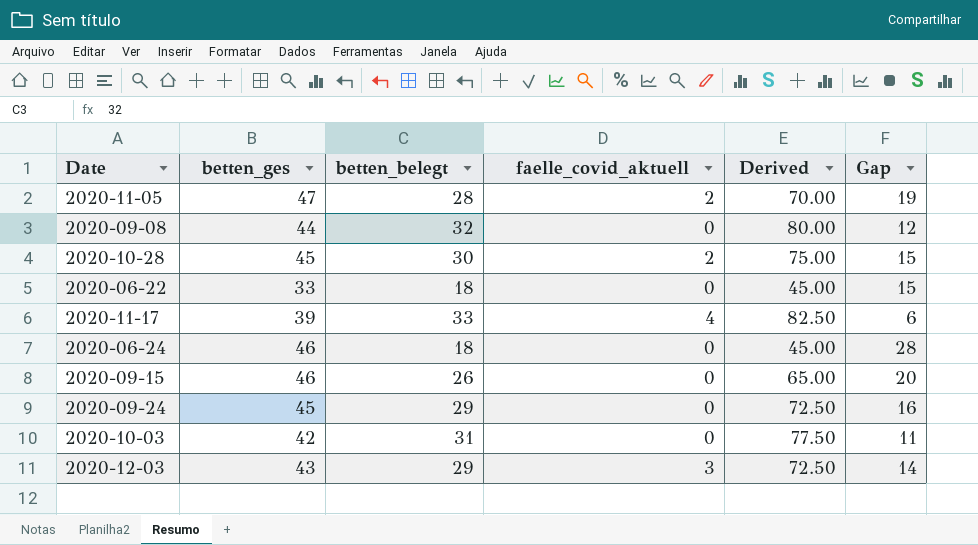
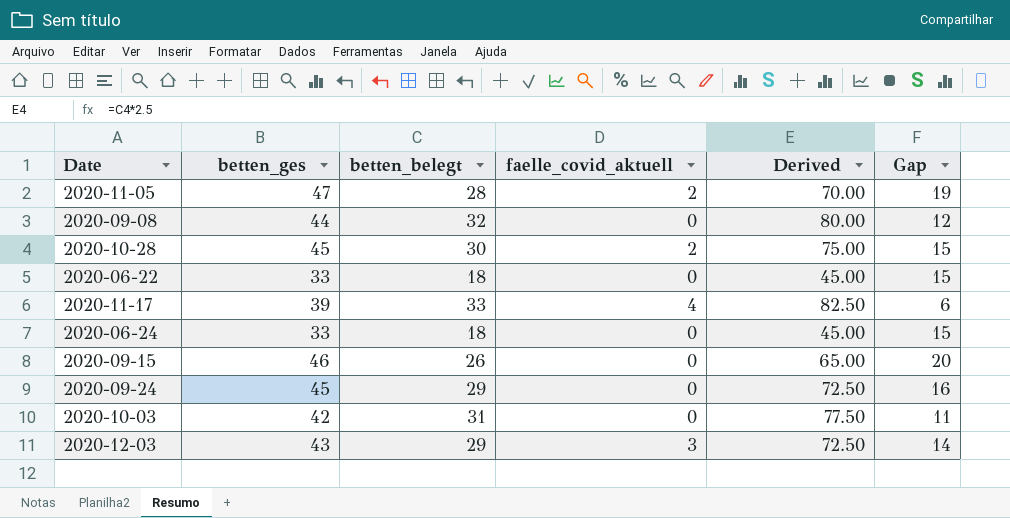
2020-06-24 | betten_ges: 46 -> 33
2020-06-24 | Gap: 28 -> 15

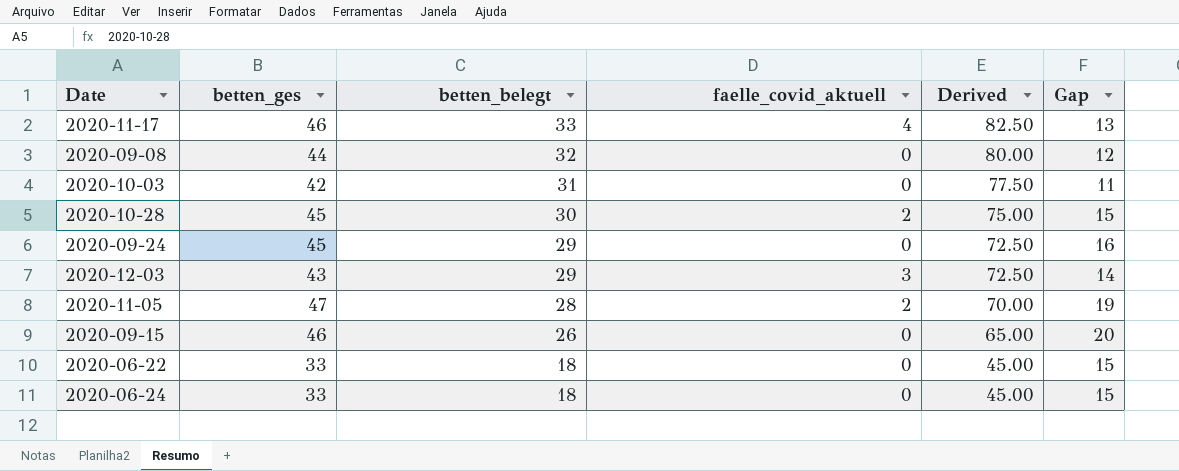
row order: none -> betten_belegt descending
2020-11-17 | betten_ges: 39 -> 46
2020-11-17 | Gap: 6 -> 13

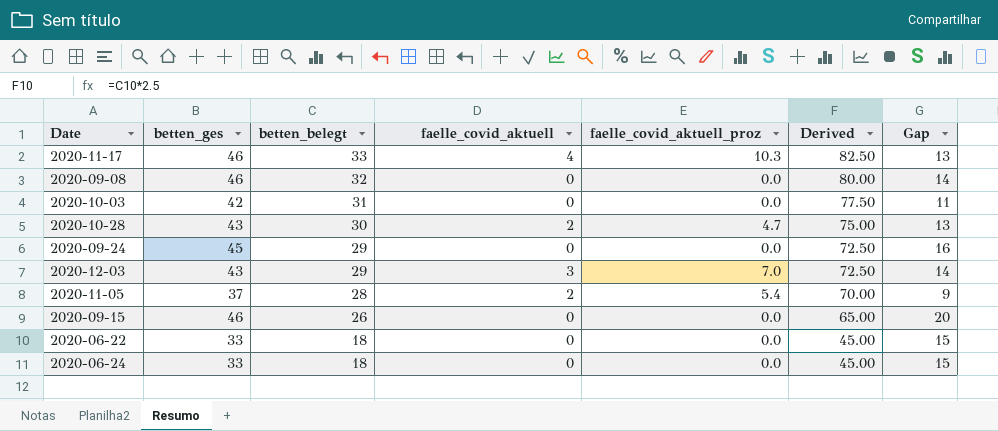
column faelle_covid_aktuell_proz | position: none -> 5
2020-09-08 | betten_ges: 44 -> 46
2020-09-08 | Gap: 12 -> 14
2020-10-28 | betten_ges: 45 -> 43
2020-10-28 | Gap: 15 -> 13
2020-11-05 | betten_ges: 47 -> 37
2020-11-05 | Gap: 19 -> 9

